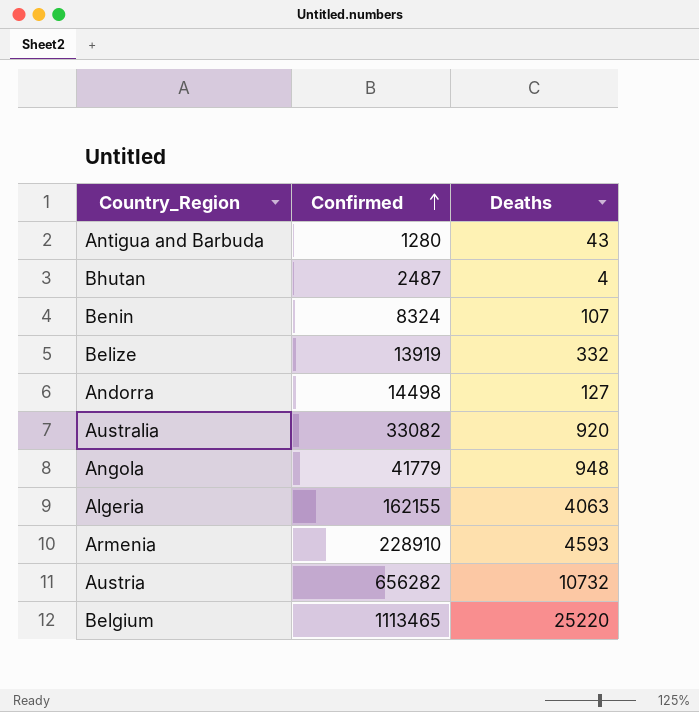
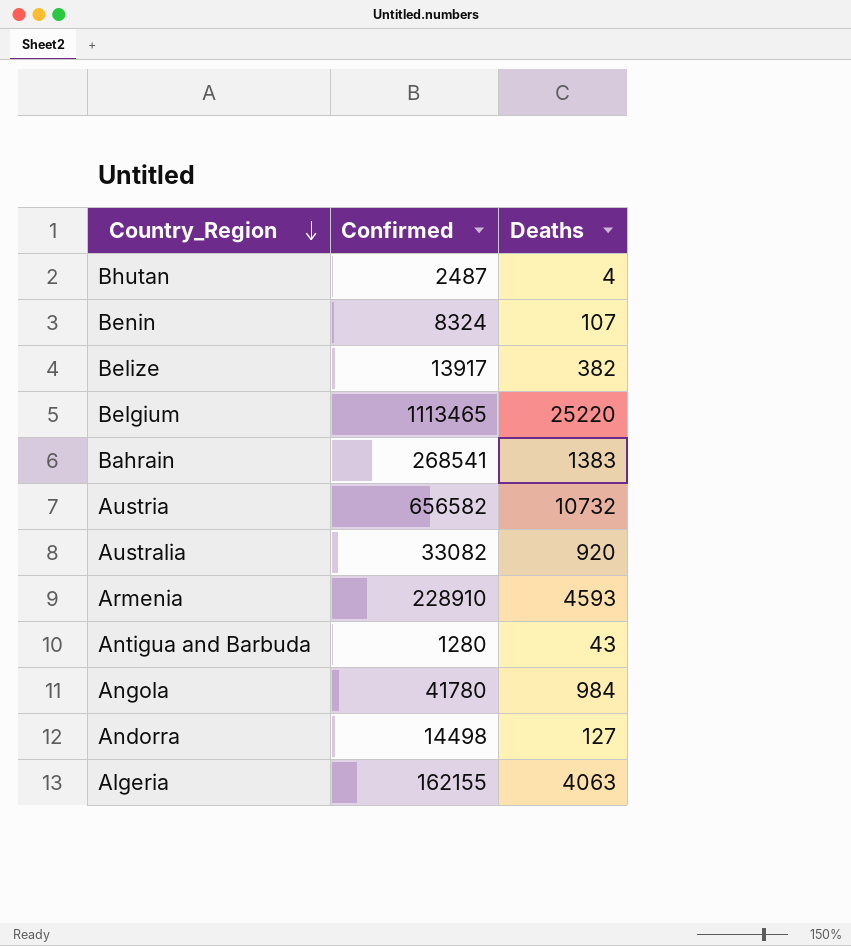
row order: Confirmed ascending -> Country_Region descending
Belize | Confirmed: 13919 -> 13917
Belize | Deaths: 332 -> 382
row Bahrain: none -> 268541 | 1383
Austria | Confirmed: 656282 -> 656582
Angola | Confirmed: 41779 -> 41780
Angola | Deaths: 948 -> 984

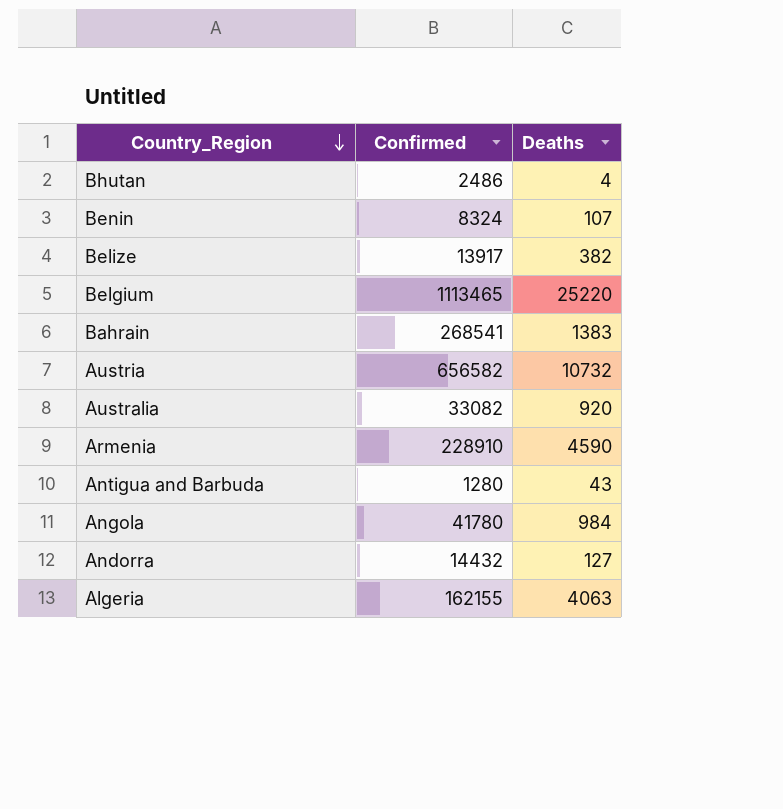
Bhutan | Confirmed: 2487 -> 2486
Armenia | Deaths: 4593 -> 4590
Andorra | Confirmed: 14498 -> 14432

